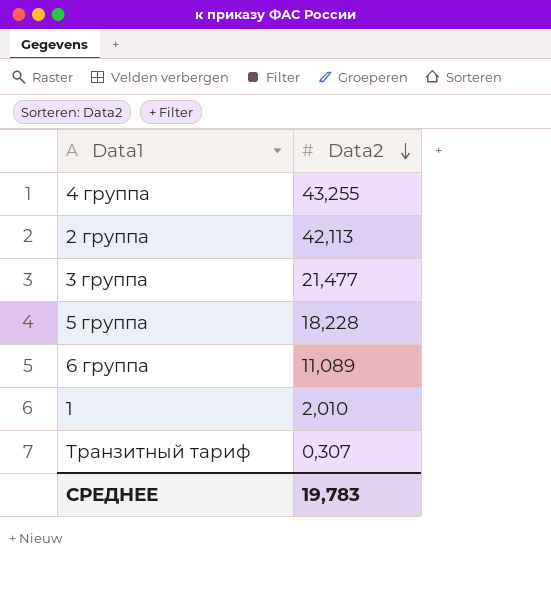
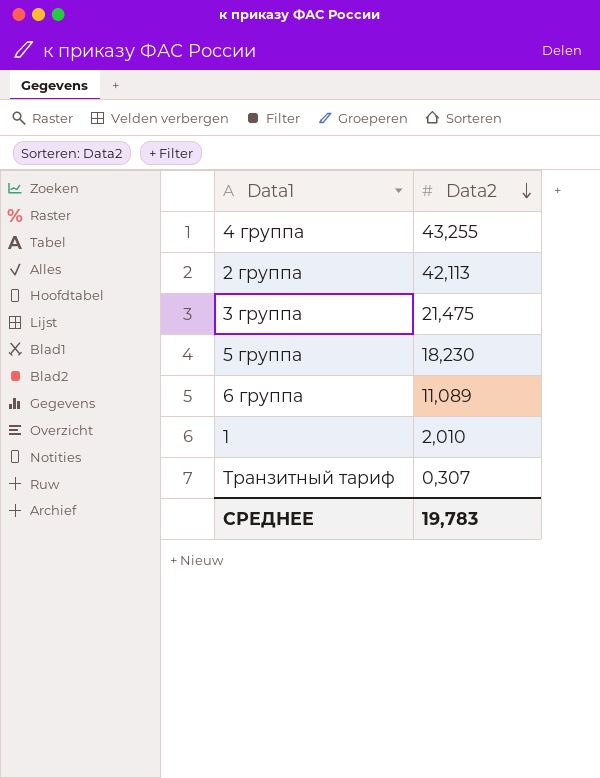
3 группа | Data2: 21,477 -> 21,475
5 группа | Data2: 18,228 -> 18,230

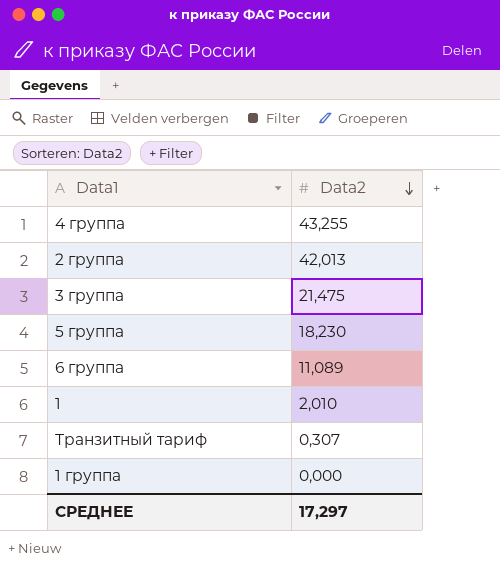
2 группа | Data2: 42,113 -> 42,013
row 1 группа: none -> 0,000
СРЕДНЕЕ | Data2: 19,783 -> 17,297

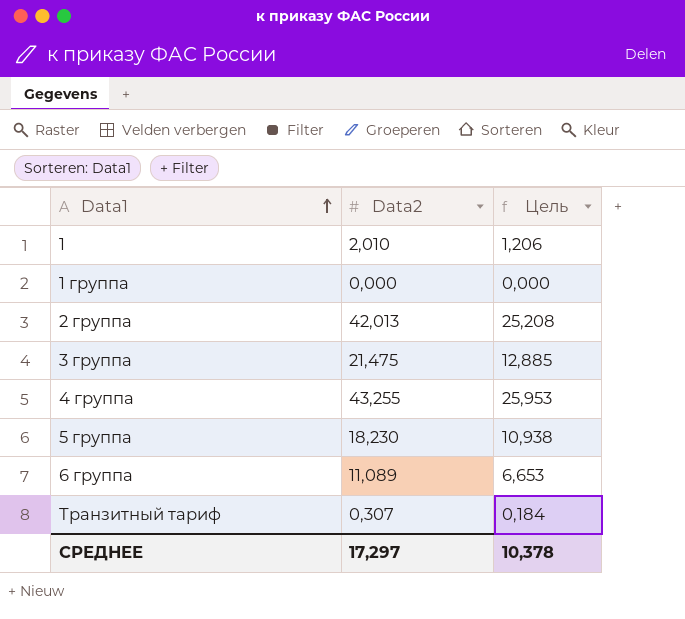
row order: Data2 descending -> Data1 ascending
column Цель | formula: none -> [Data2] * 0,6

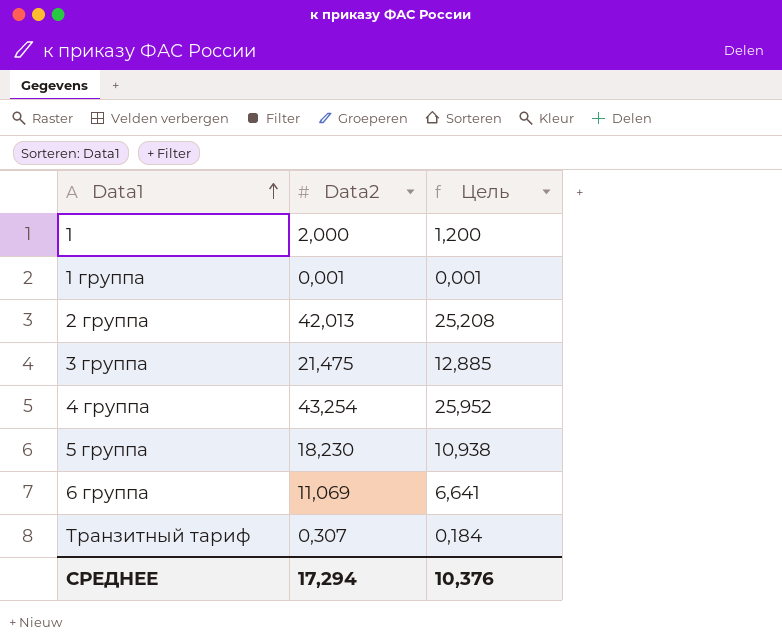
1 | Data2: 2,010 -> 2,000
1 | Цель: 1,206 -> 1,200
1 группа | Data2: 0,000 -> 0,001
1 группа | Цель: 0,000 -> 0,001
4 группа | Data2: 43,255 -> 43,254
4 группа | Цель: 25,953 -> 25,952
6 группа | Data2: 11,089 -> 11,069
6 группа | Цель: 6,653 -> 6,641
СРЕДНЕЕ | Data2: 17,297 -> 17,294
СРЕДНЕЕ | Цель: 10,378 -> 10,376

